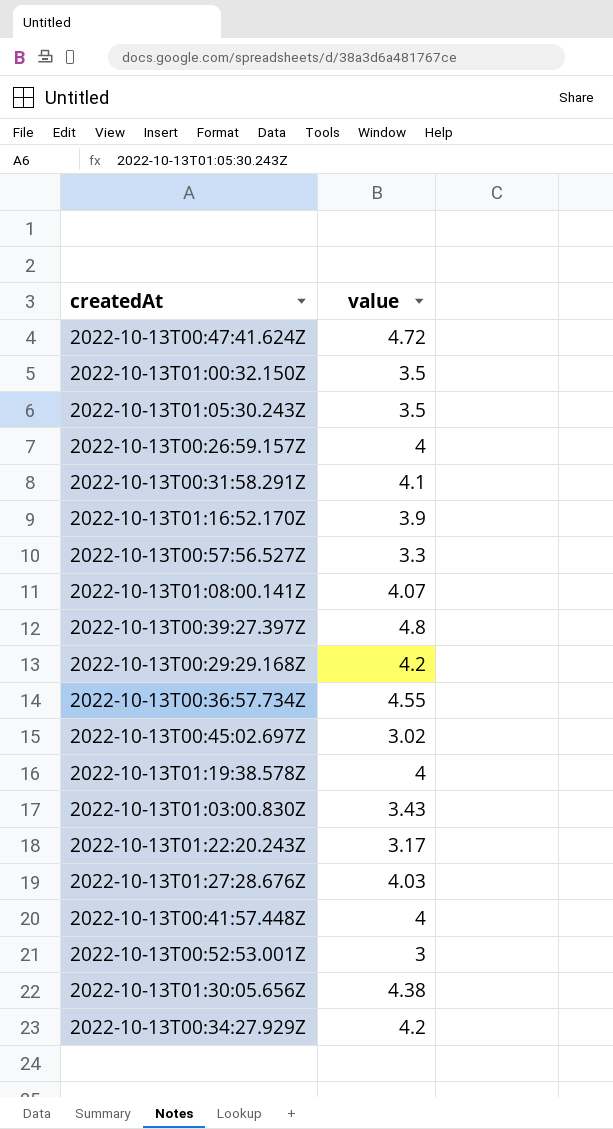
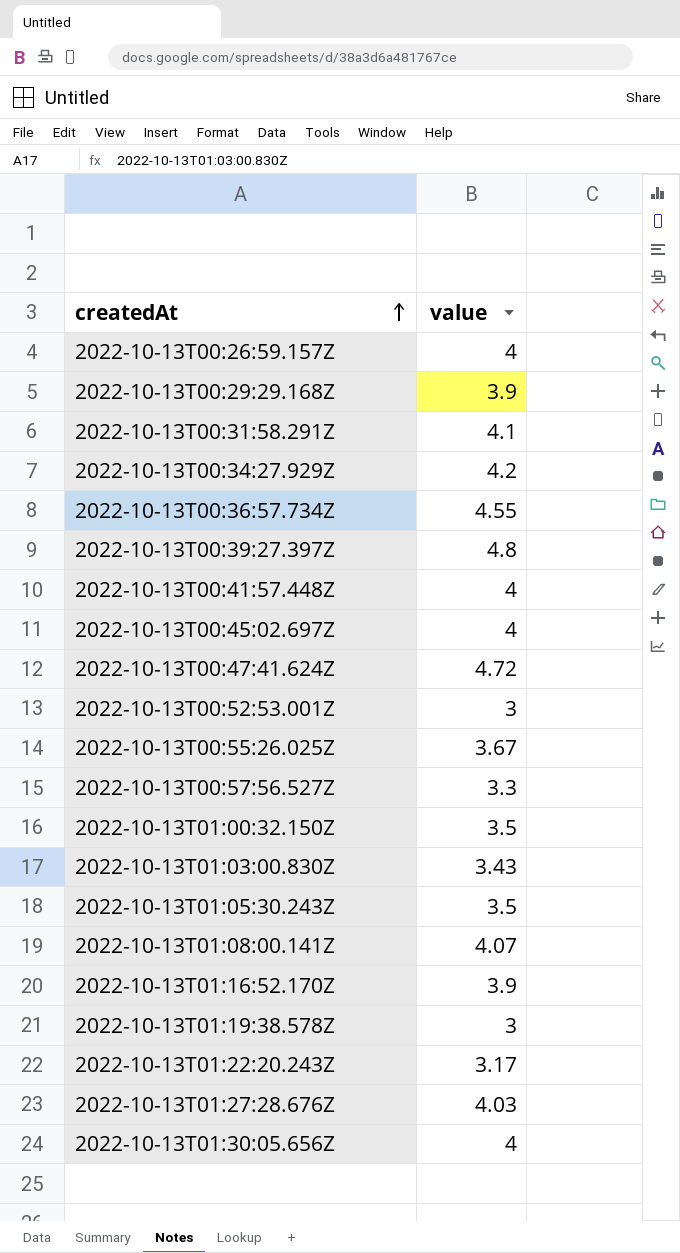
row order: none -> createdAt ascending
2022-10-13T00:29:29.168Z | value: 4.2 -> 3.9
2022-10-13T00:45:02.697Z | value: 3.02 -> 4
row 2022-10-13T00:55:26.025Z: none -> 3.67
2022-10-13T01:19:38.578Z | value: 4 -> 3
2022-10-13T01:30:05.656Z | value: 4.38 -> 4

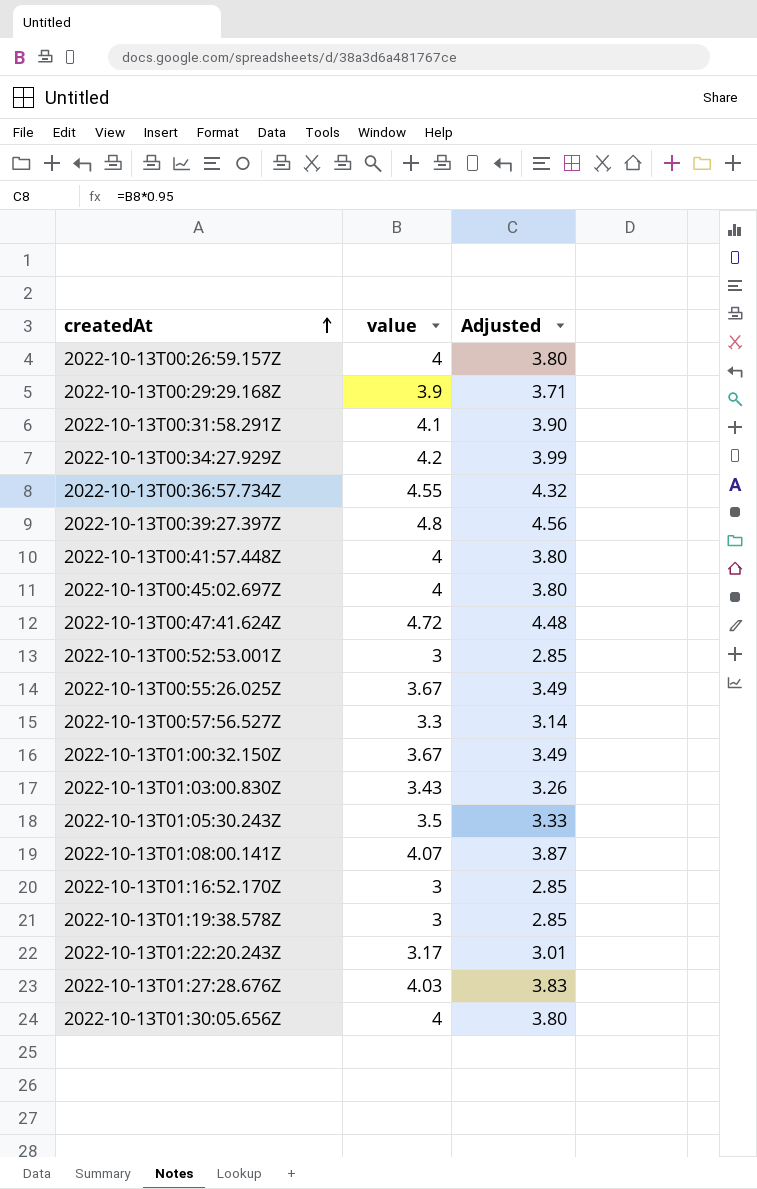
column Adjusted | formula: none -> [value] * 0.95
2022-10-13T01:00:32.150Z | value: 3.5 -> 3.67
2022-10-13T01:16:52.170Z | value: 3.9 -> 3

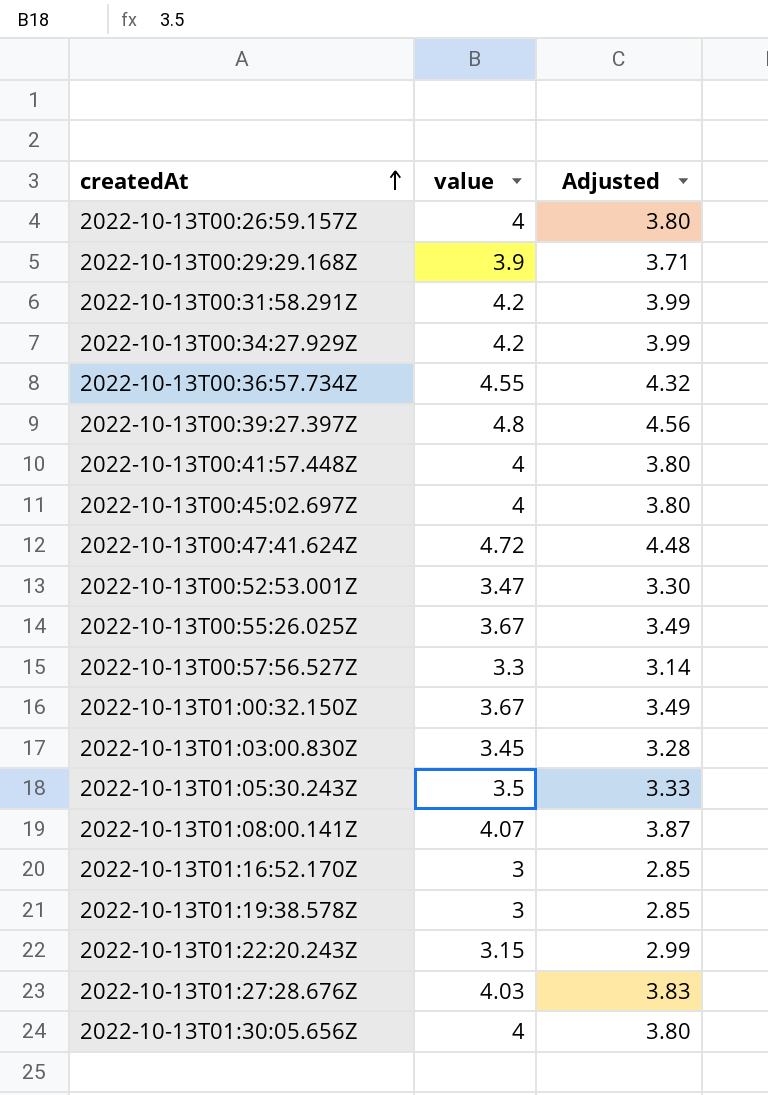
2022-10-13T00:31:58.291Z | value: 4.1 -> 4.2
2022-10-13T00:31:58.291Z | Adjusted: 3.90 -> 3.99
2022-10-13T00:52:53.001Z | value: 3 -> 3.47
2022-10-13T00:52:53.001Z | Adjusted: 2.85 -> 3.30
2022-10-13T01:03:00.830Z | value: 3.43 -> 3.45
2022-10-13T01:03:00.830Z | Adjusted: 3.26 -> 3.28
2022-10-13T01:22:20.243Z | value: 3.17 -> 3.15
2022-10-13T01:22:20.243Z | Adjusted: 3.01 -> 2.99

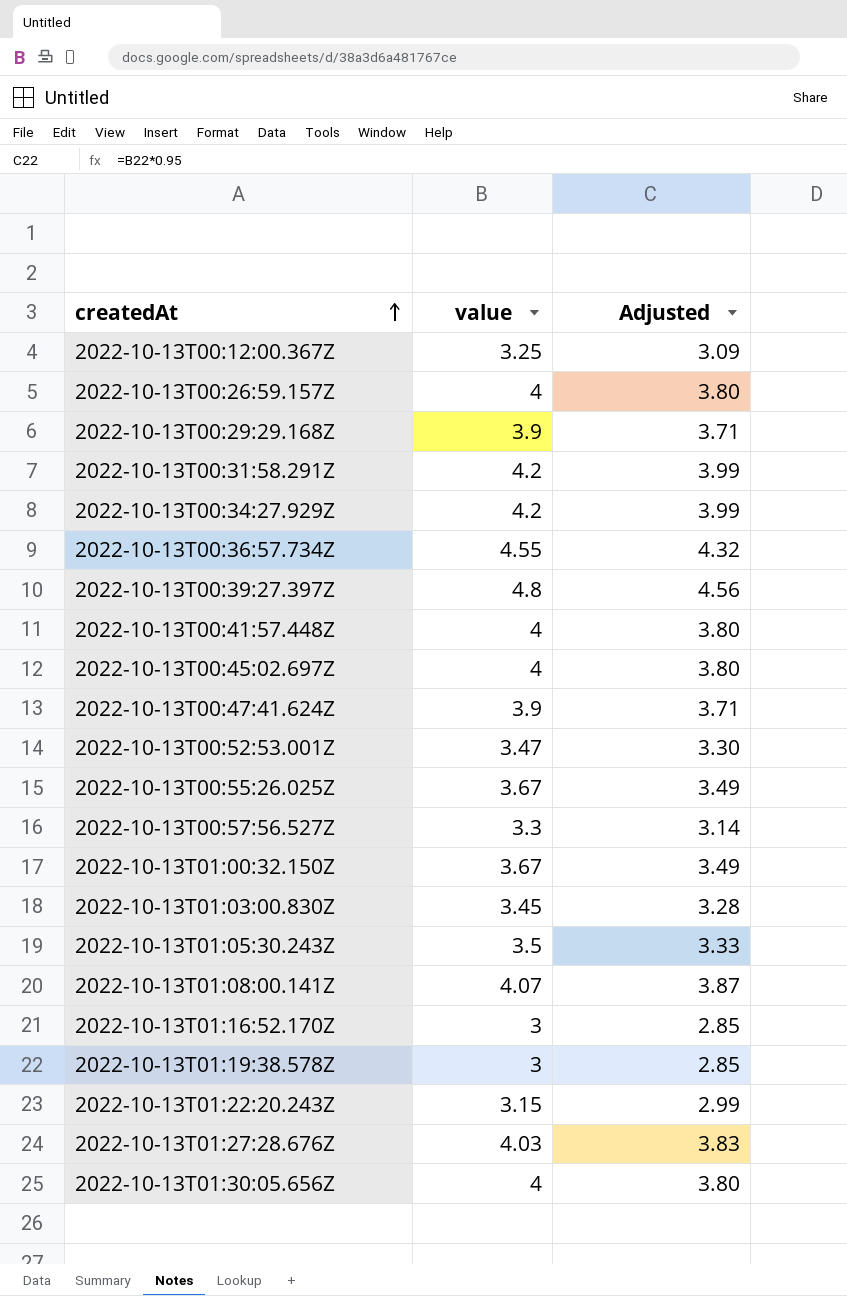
row 2022-10-13T00:12:00.367Z: none -> 3.25 | 3.09
2022-10-13T00:47:41.624Z | value: 4.72 -> 3.9
2022-10-13T00:47:41.624Z | Adjusted: 4.48 -> 3.71

